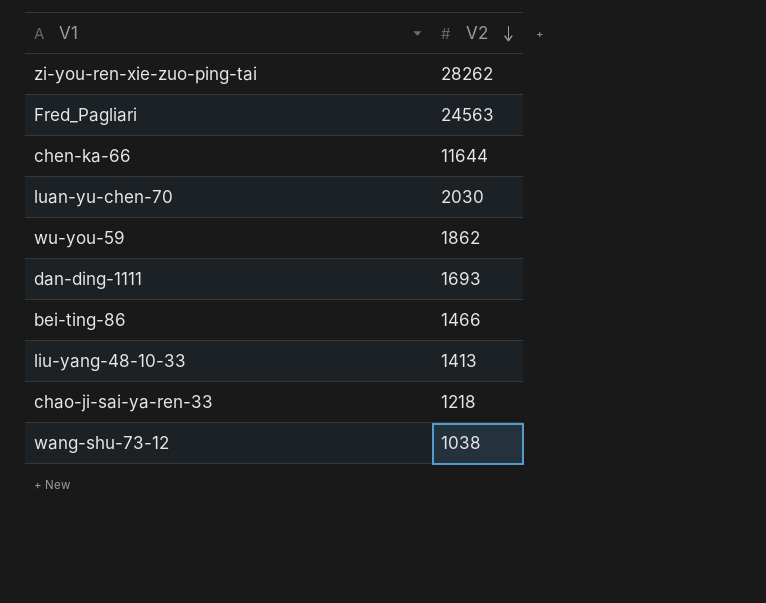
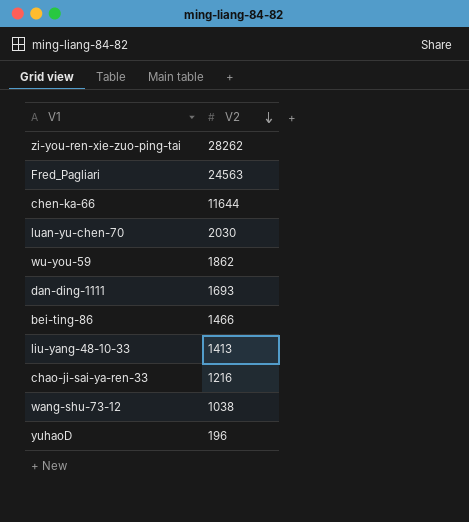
chao-ji-sai-ya-ren-33 | V2: 1218 -> 1216
row yuhaoD: none -> 196

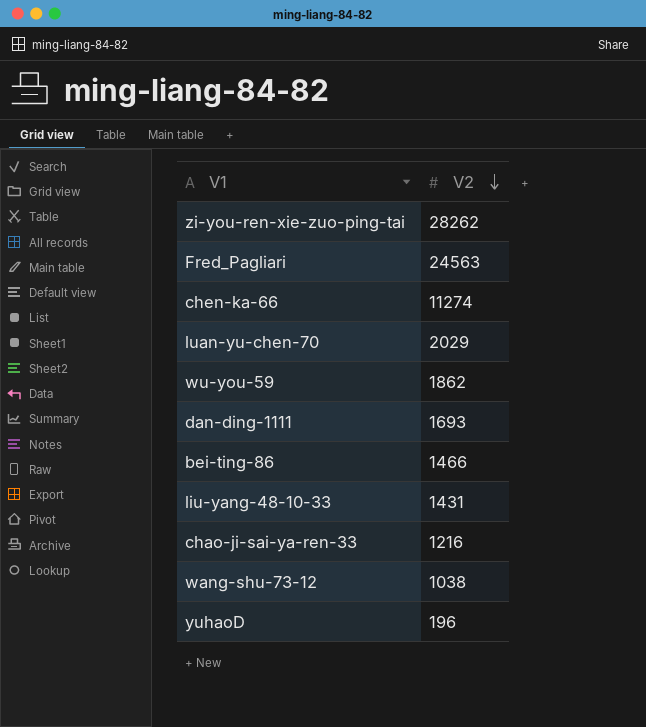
chen-ka-66 | V2: 11644 -> 11274
luan-yu-chen-70 | V2: 2030 -> 2029
liu-yang-48-10-33 | V2: 1413 -> 1431

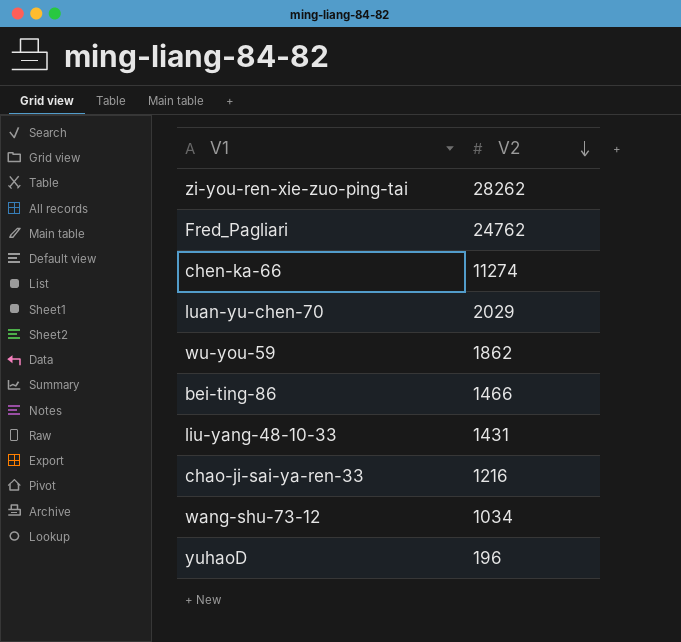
row dan-ding-1111: 1693 -> none
Fred_Pagliari | V2: 24563 -> 24762
wang-shu-73-12 | V2: 1038 -> 1034

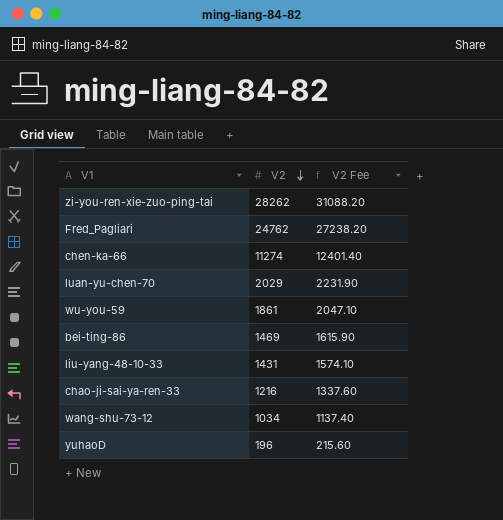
column V2 Fee | formula: none -> [V2] * 1.1
wu-you-59 | V2: 1862 -> 1861
bei-ting-86 | V2: 1466 -> 1469

